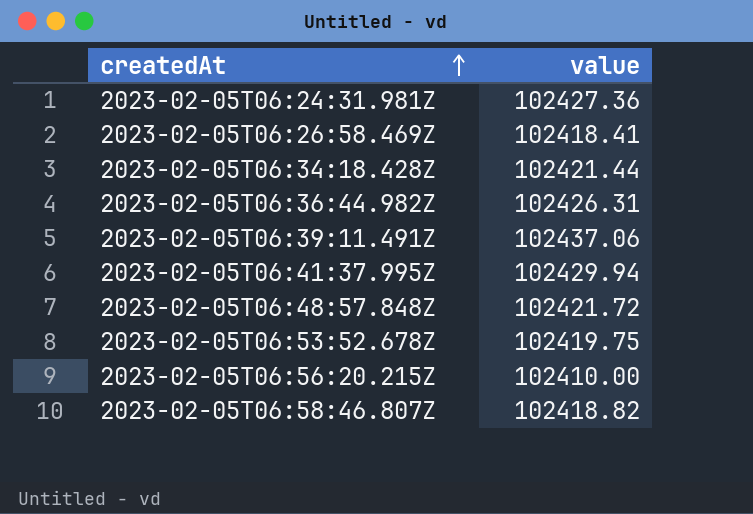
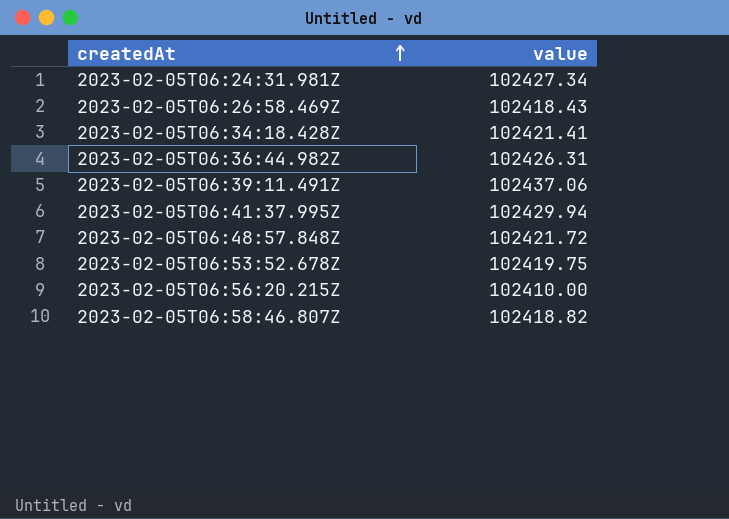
2023-02-05T06:24:31.981Z | value: 102427.36 -> 102427.34
2023-02-05T06:26:58.469Z | value: 102418.41 -> 102418.43
2023-02-05T06:34:18.428Z | value: 102421.44 -> 102421.41

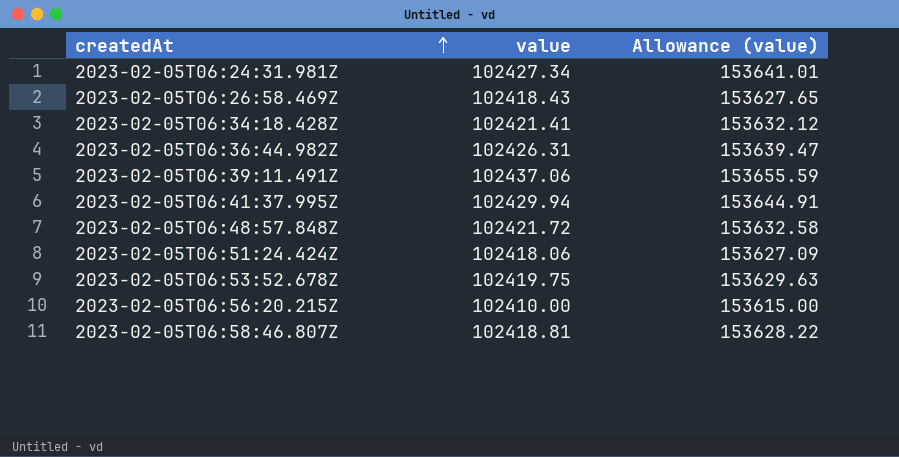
column Allowance (value) | formula: none -> [value] * 1.5
row 2023-02-05T06:51:24.424Z: none -> 102418.06 | 153627.09
2023-02-05T06:58:46.807Z | value: 102418.82 -> 102418.81

